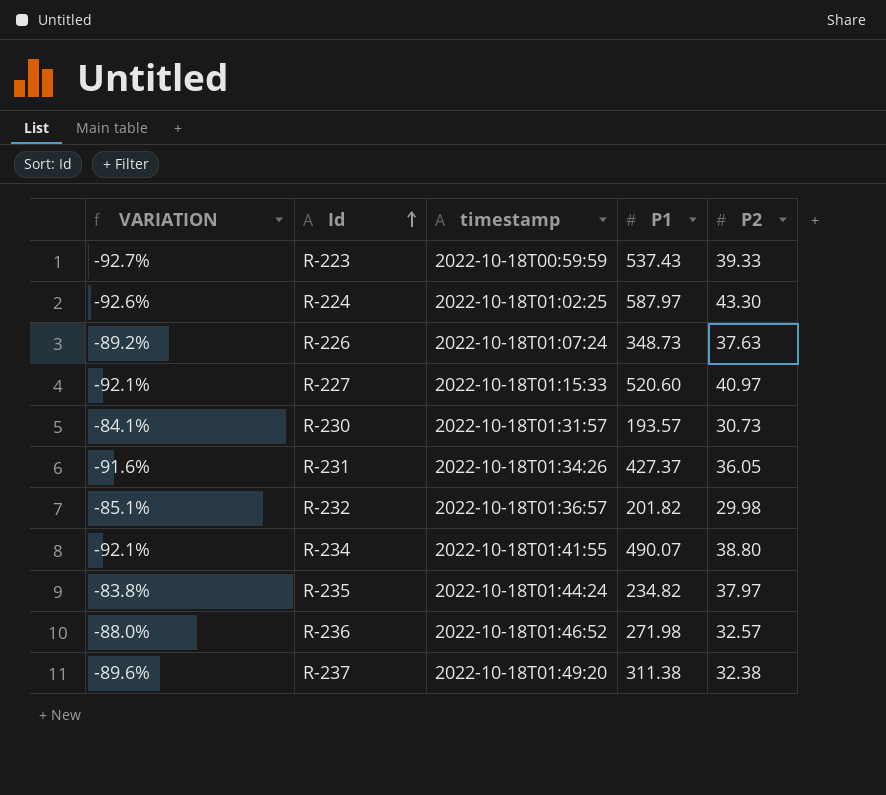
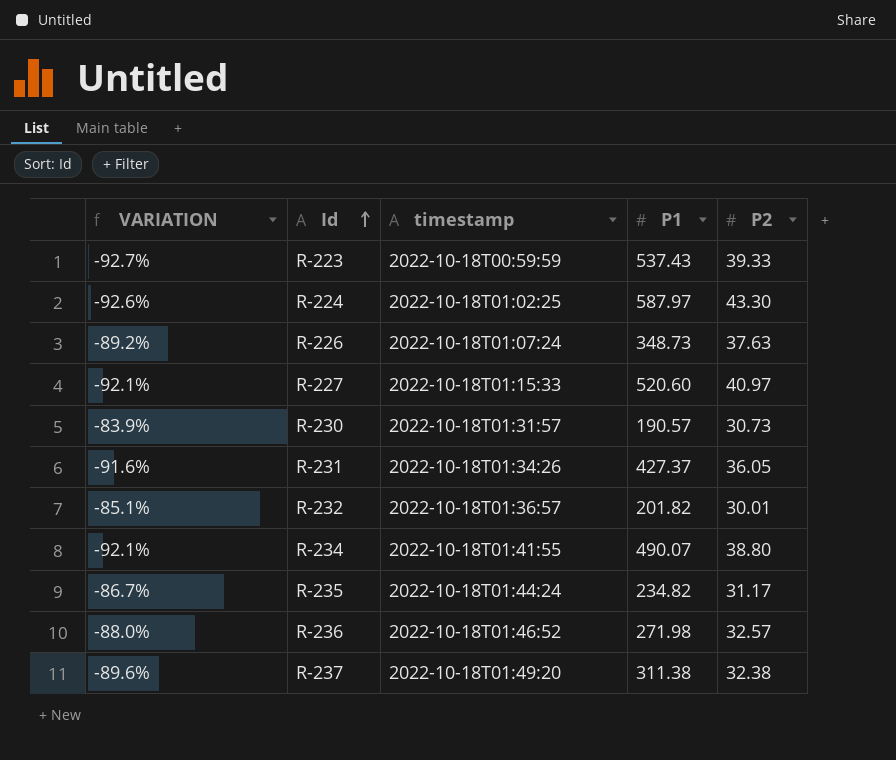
R-230 | VARIATION: -84.1% -> -83.9%
R-230 | P1: 193.57 -> 190.57
R-232 | P2: 29.98 -> 30.01
R-235 | VARIATION: -83.8% -> -86.7%
R-235 | P2: 37.97 -> 31.17

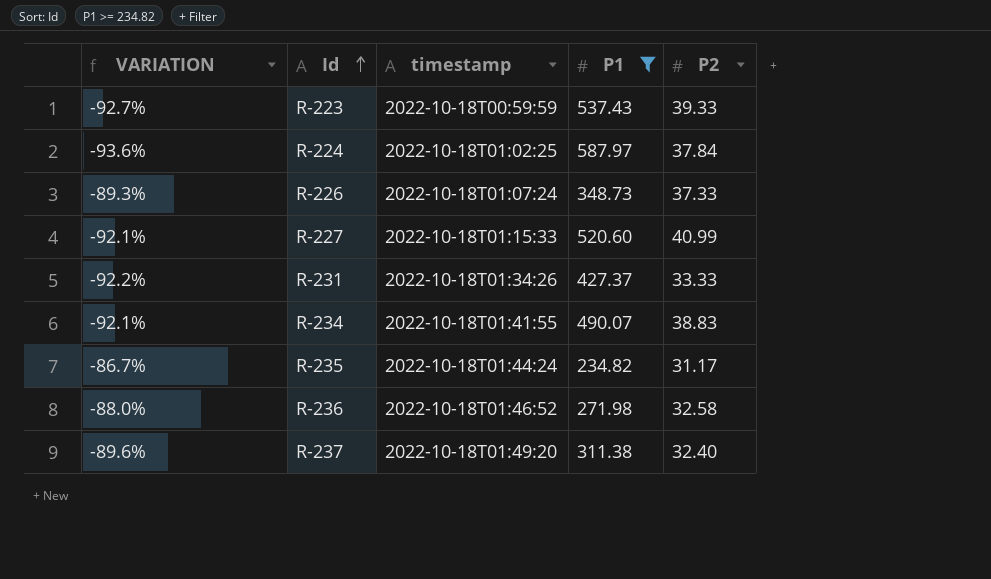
filter: none -> P1 >= 234.82
R-224 | VARIATION: -92.6% -> -93.6%
R-224 | P2: 43.30 -> 37.84
R-226 | VARIATION: -89.2% -> -89.3%
R-226 | P2: 37.63 -> 37.33
R-227 | P2: 40.97 -> 40.99
R-231 | VARIATION: -91.6% -> -92.2%
R-231 | P2: 36.05 -> 33.33
R-234 | P2: 38.80 -> 38.83
R-236 | P2: 32.57 -> 32.58
R-237 | P2: 32.38 -> 32.40

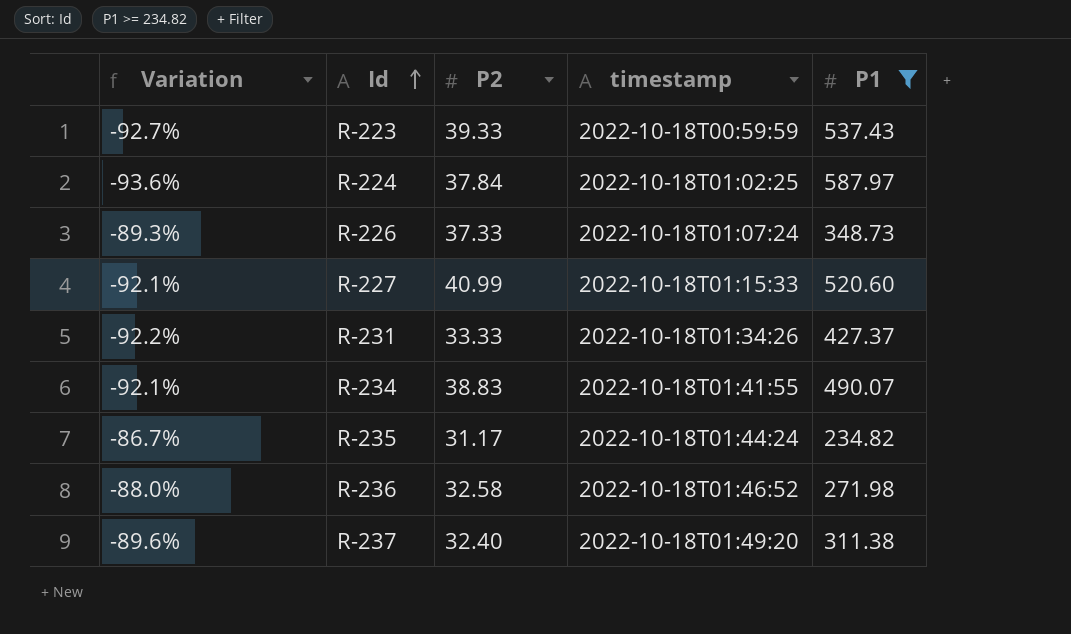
column name: VARIATION -> Variation
column P2 | position: 5 -> 3

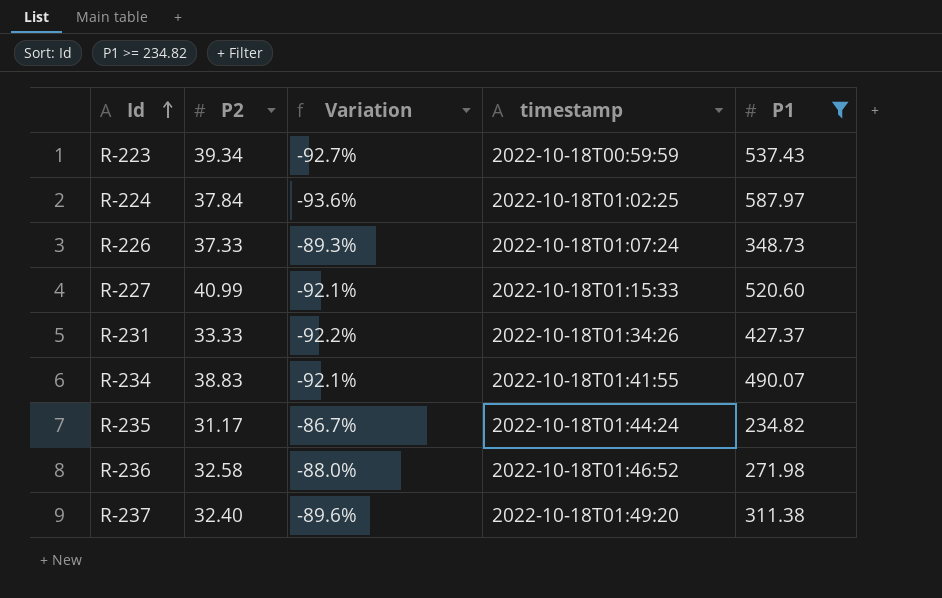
column Variation | position: 1 -> 3
R-223 | P2: 39.33 -> 39.34

